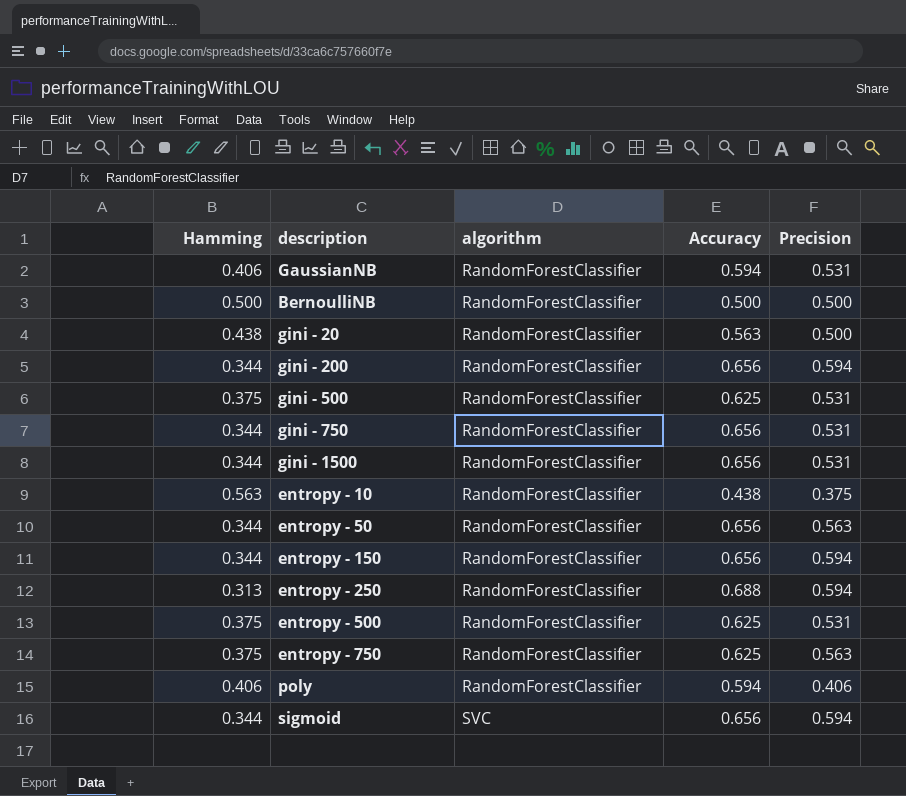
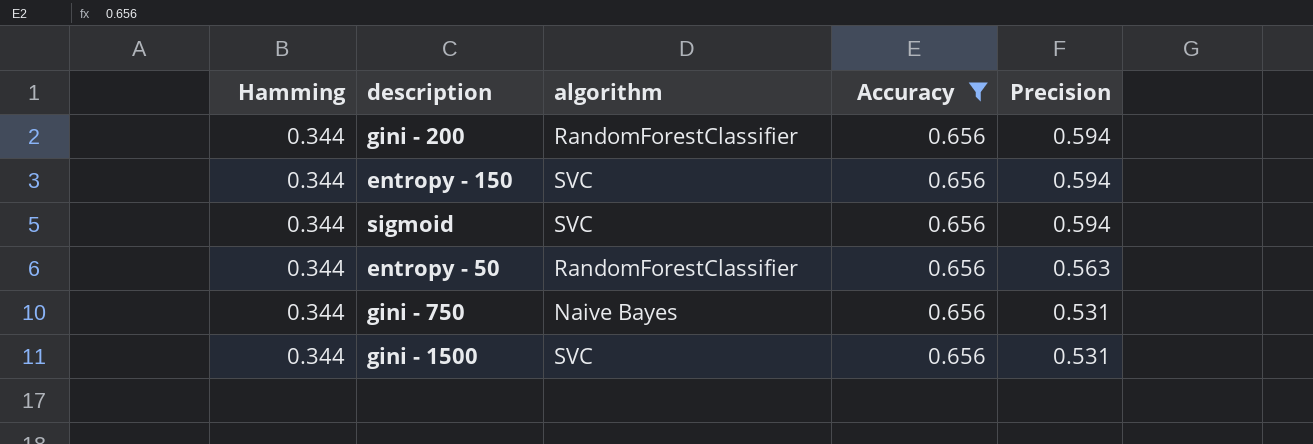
filter: none -> Accuracy = 0.656
row order: algorithm ascending -> Precision descending
entropy - 150 | algorithm: RandomForestClassifier -> SVC
gini - 750 | algorithm: RandomForestClassifier -> Naive Bayes
gini - 1500 | algorithm: RandomForestClassifier -> SVC

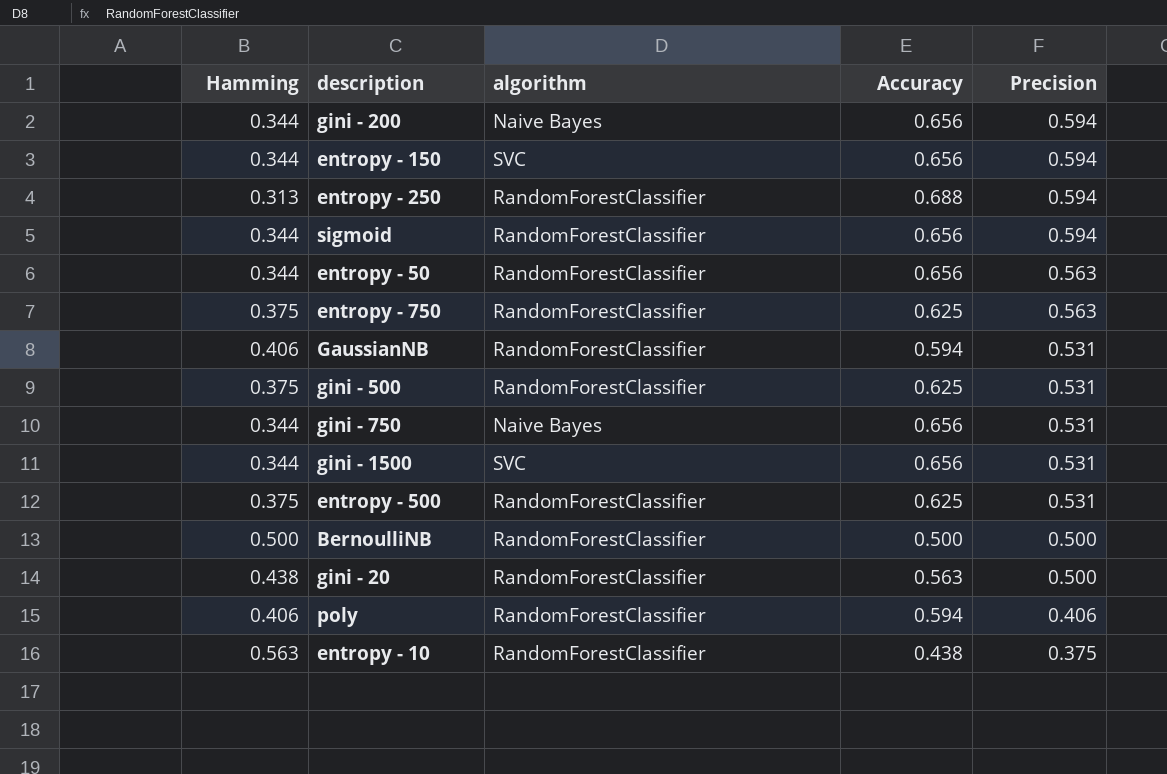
filter: Accuracy = 0.656 -> none
gini - 200 | algorithm: RandomForestClassifier -> Naive Bayes
sigmoid | algorithm: SVC -> RandomForestClassifier

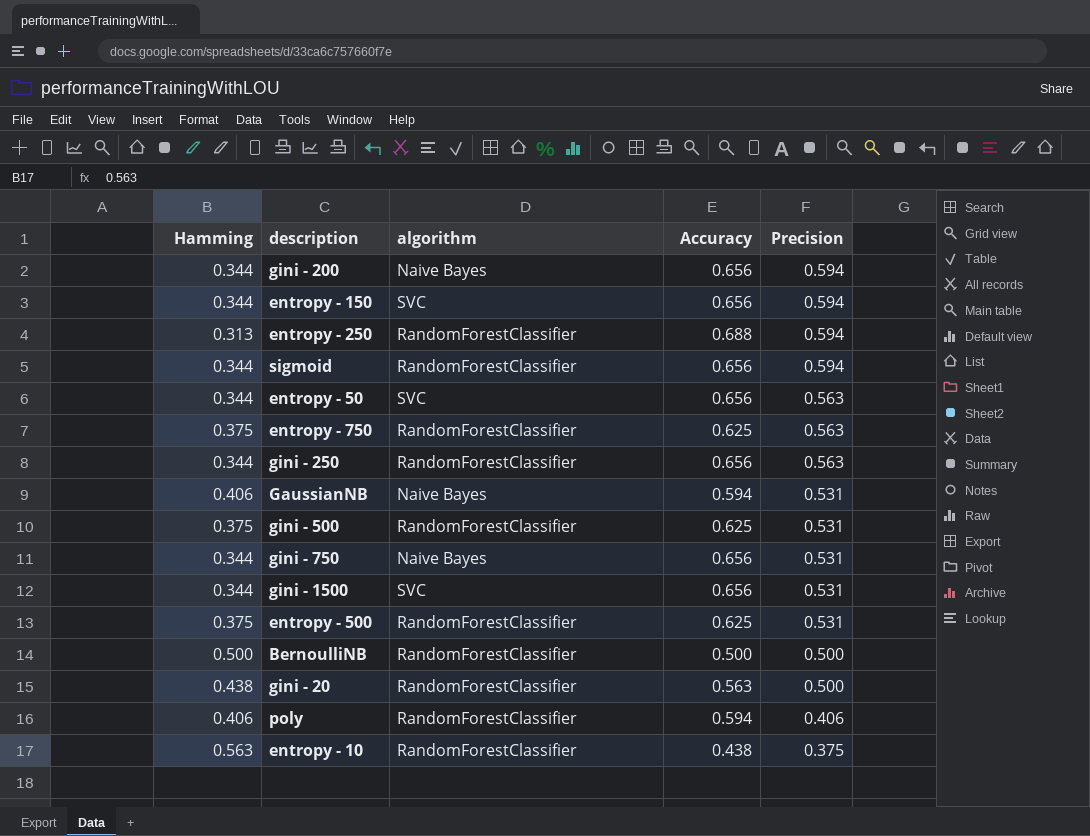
entropy - 50 | algorithm: RandomForestClassifier -> SVC
row gini - 250: none -> 0.344 | RandomForestClassifier | 0.656 | 0.563
GaussianNB | algorithm: RandomForestClassifier -> Naive Bayes

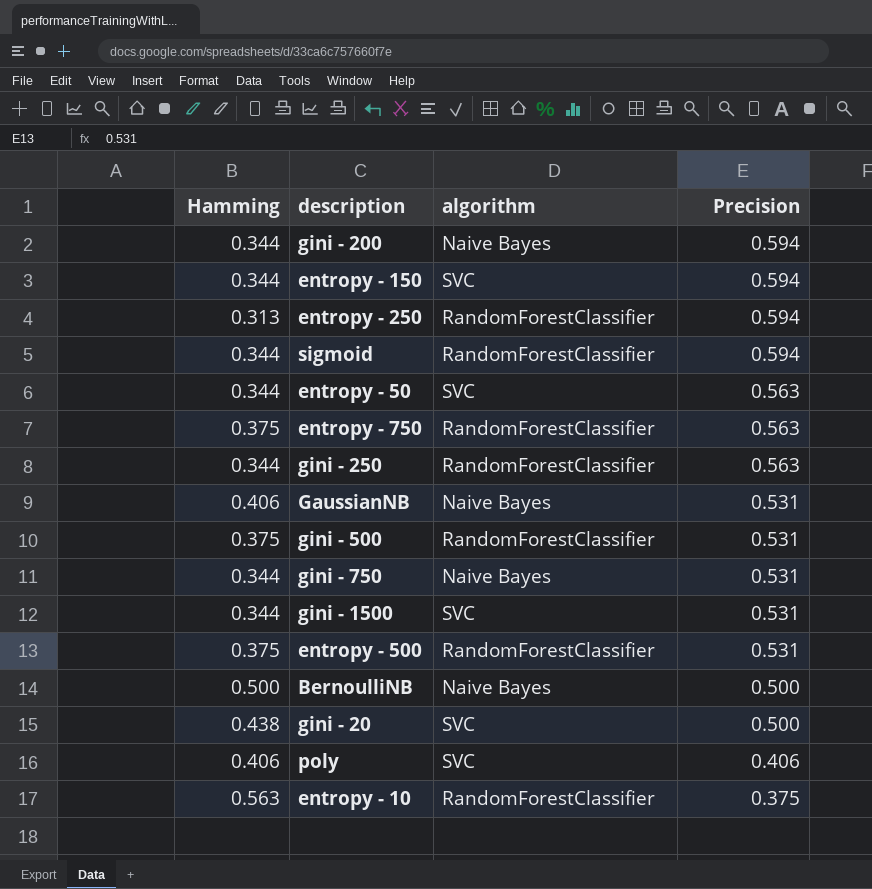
column Accuracy | position: 4 -> none
BernoulliNB | algorithm: RandomForestClassifier -> Naive Bayes
gini - 20 | algorithm: RandomForestClassifier -> SVC
poly | algorithm: RandomForestClassifier -> SVC

